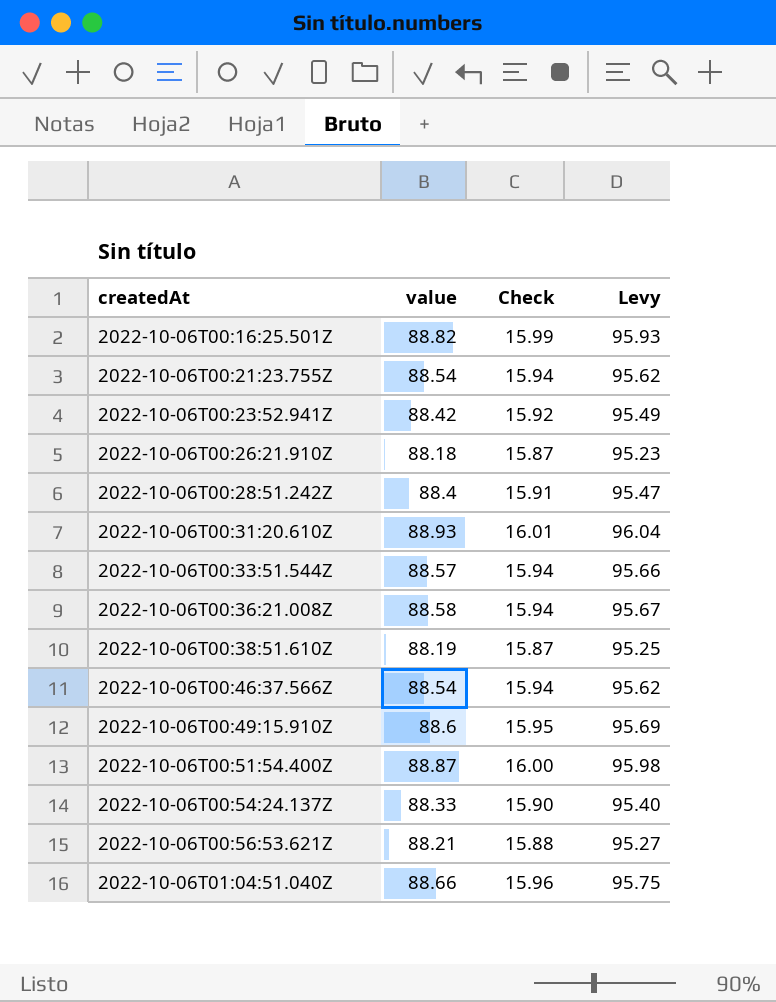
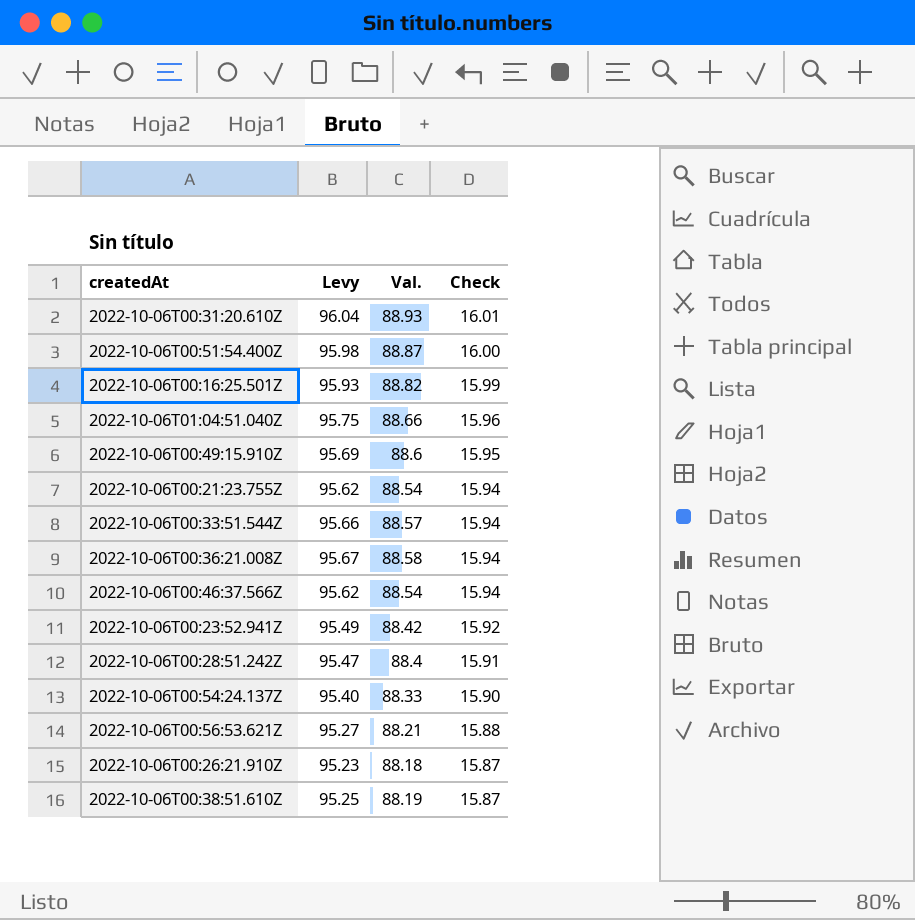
row order: createdAt ascending -> Check descending
column Levy | position: 4 -> 2
column name: value -> Val.

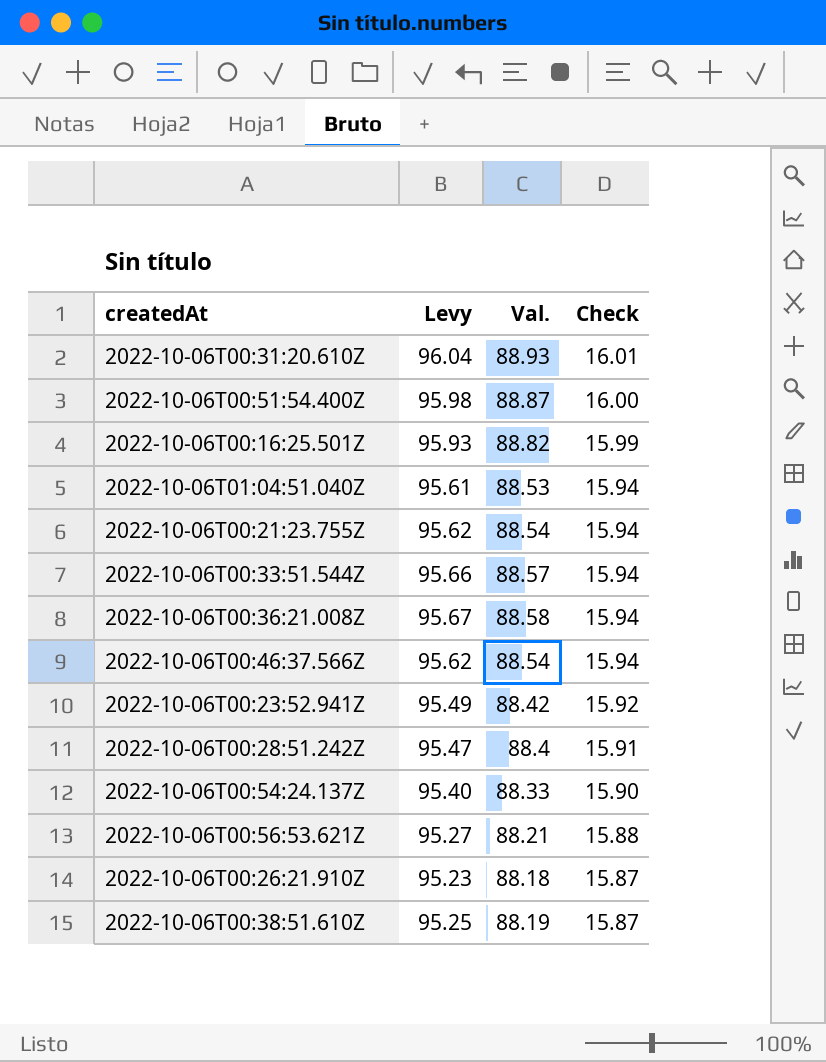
row 2022-10-06T00:49:15.910Z: 95.69 | 88.6 | 15.95 -> none
2022-10-06T01:04:51.040Z | Levy: 95.75 -> 95.61
2022-10-06T01:04:51.040Z | Val.: 88.66 -> 88.53
2022-10-06T01:04:51.040Z | Check: 15.96 -> 15.94

